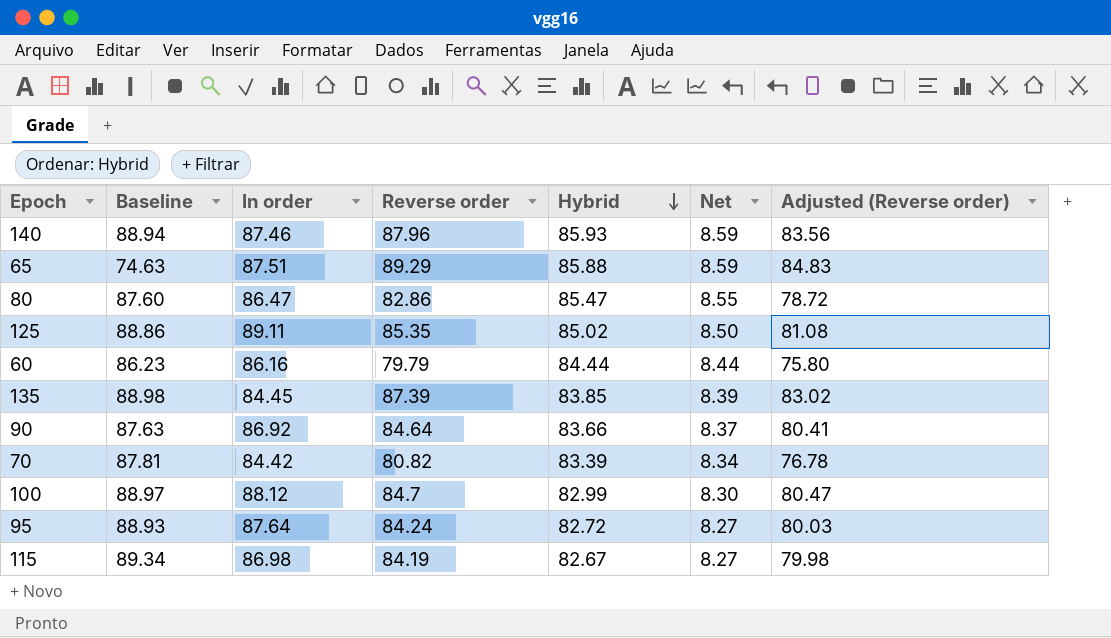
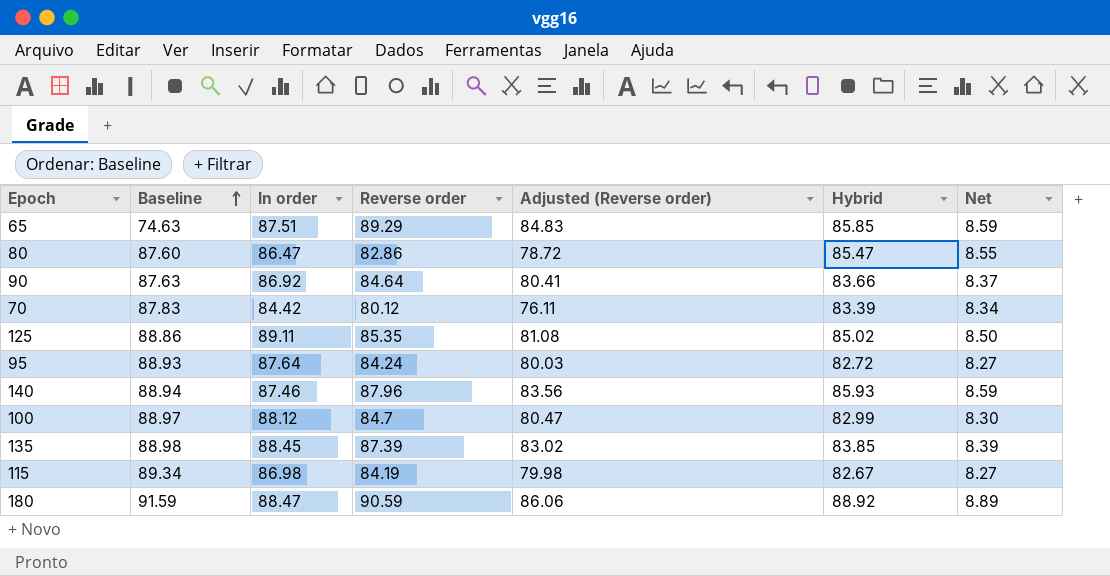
row order: Hybrid descending -> Baseline ascending
column Adjusted (Reverse order) | position: 7 -> 5
row 60: 86.23 | 86.16 | 79.79 | 84.44 | 8.44 | 75.80 -> none
65 | Hybrid: 85.88 -> 85.85
70 | Baseline: 87.81 -> 87.83
70 | Reverse order: 80.82 -> 80.12
70 | Adjusted (Reverse order): 76.78 -> 76.11
135 | In order: 84.45 -> 88.45
row 180: none -> 91.59 | 88.47 | 90.59 | 86.06 | 88.92 | 8.89

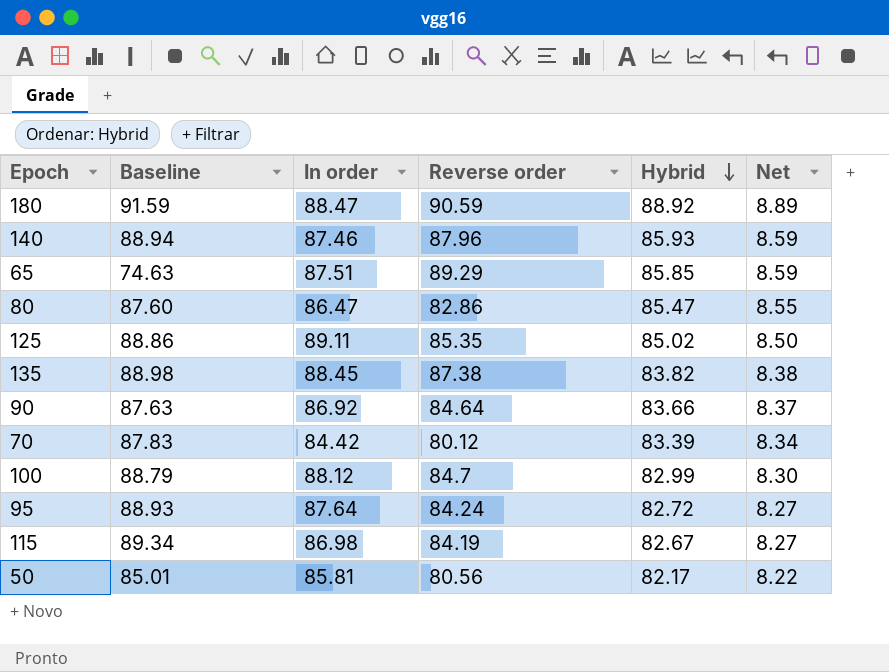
row order: Baseline ascending -> Hybrid descending
column Adjusted (Reverse order) | formula: [Reverse order] * 0.95 -> none
135 | Reverse order: 87.39 -> 87.38
135 | Hybrid: 83.85 -> 83.82
135 | Net: 8.39 -> 8.38
100 | Baseline: 88.97 -> 88.79
row 50: none -> 85.01 | 85.81 | 80.56 | 82.17 | 8.22

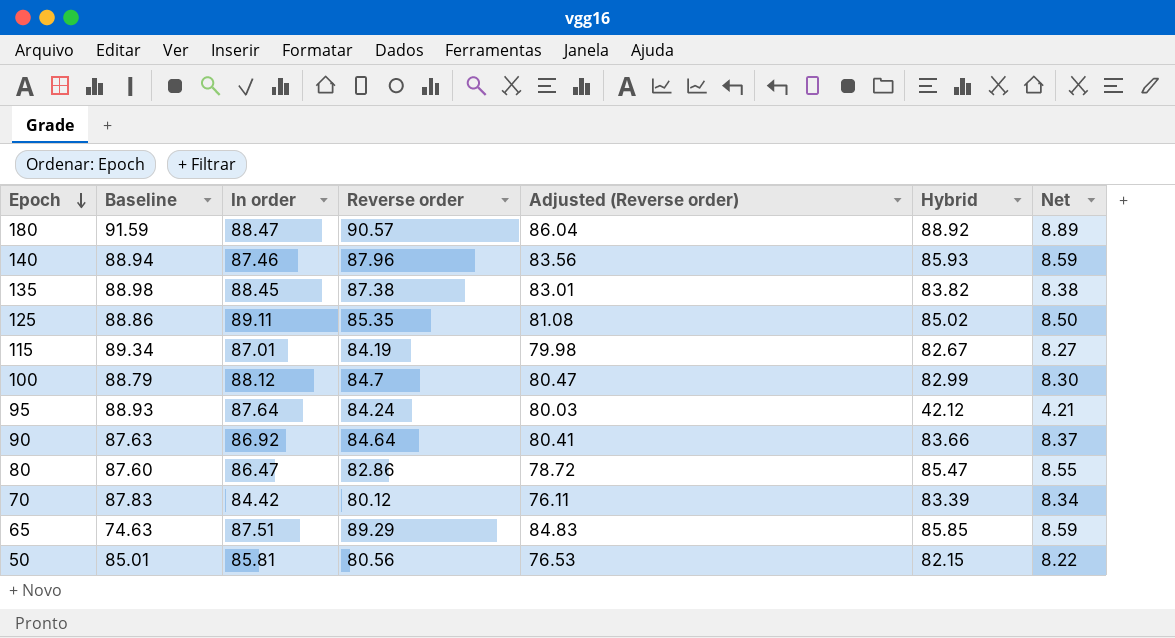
row order: Hybrid descending -> Epoch descending
column Adjusted (Reverse order) | formula: none -> [Reverse order] * 0.95
180 | Reverse order: 90.59 -> 90.57
115 | In order: 86.98 -> 87.01
95 | Hybrid: 82.72 -> 42.12
95 | Net: 8.27 -> 4.21
50 | Hybrid: 82.17 -> 82.15

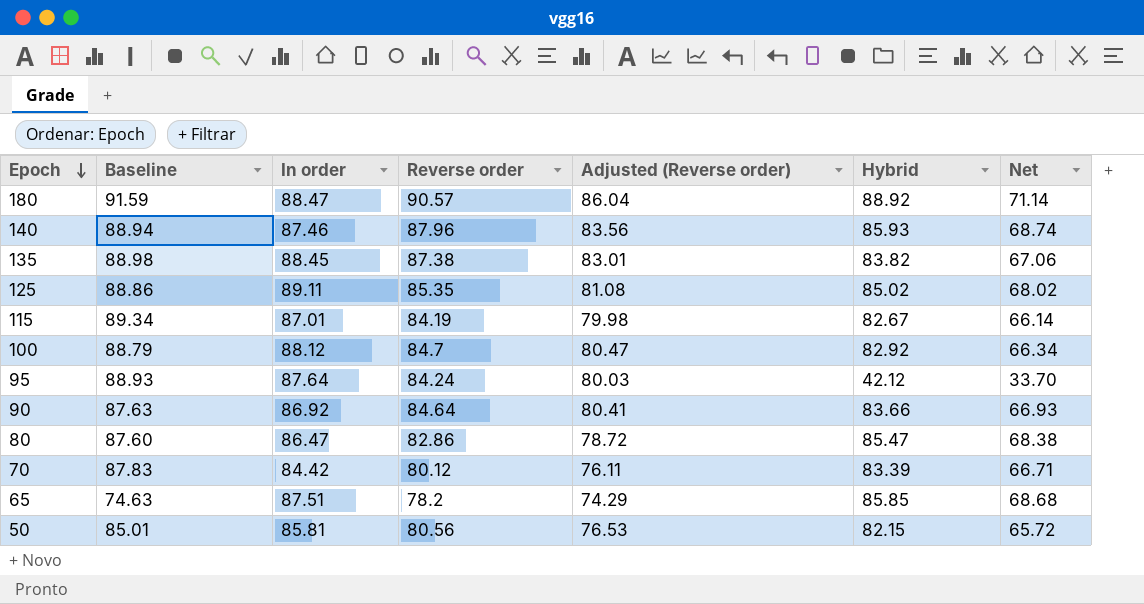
column Net | formula: [Hybrid] * 0.1 -> [Hybrid] * 0.8
100 | Hybrid: 82.99 -> 82.92
65 | Reverse order: 89.29 -> 78.2
65 | Adjusted (Reverse order): 84.83 -> 74.29

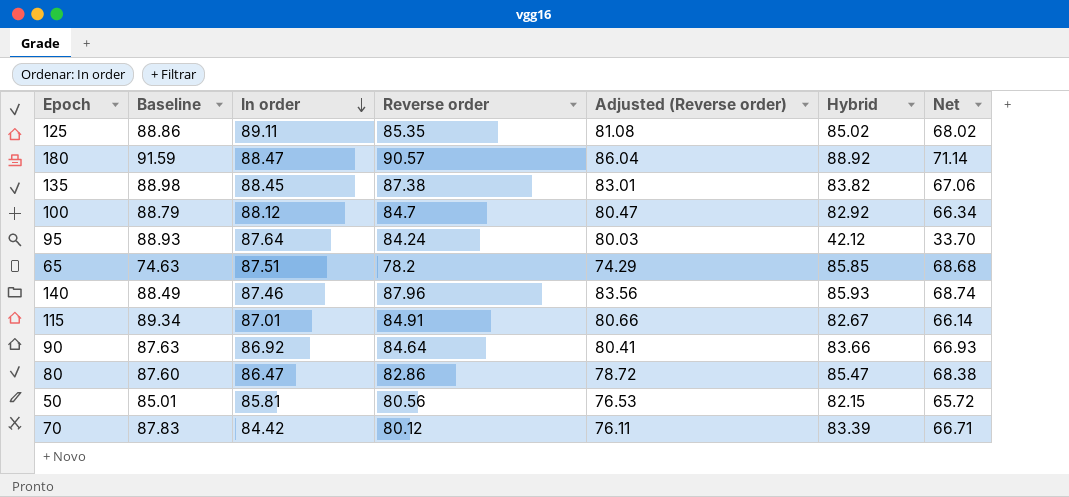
row order: Epoch descending -> In order descending
140 | Baseline: 88.94 -> 88.49
115 | Reverse order: 84.19 -> 84.91
115 | Adjusted (Reverse order): 79.98 -> 80.66

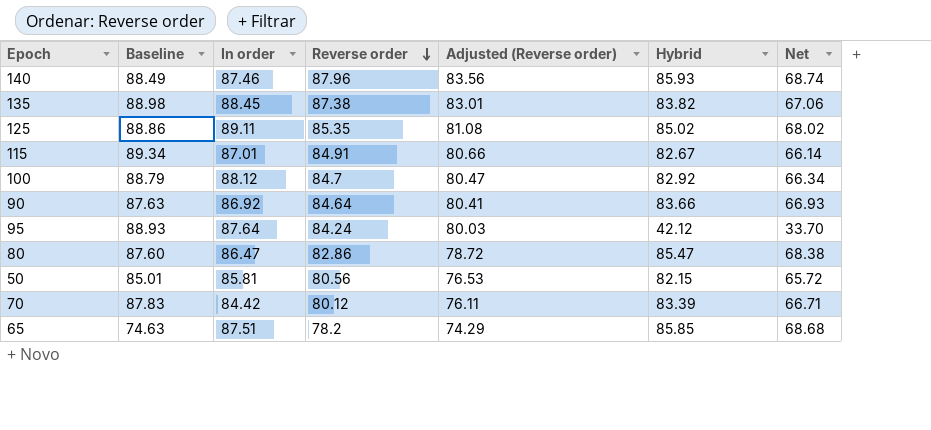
row order: In order descending -> Reverse order descending
row 180: 91.59 | 88.47 | 90.57 | 86.04 | 88.92 | 71.14 -> none

